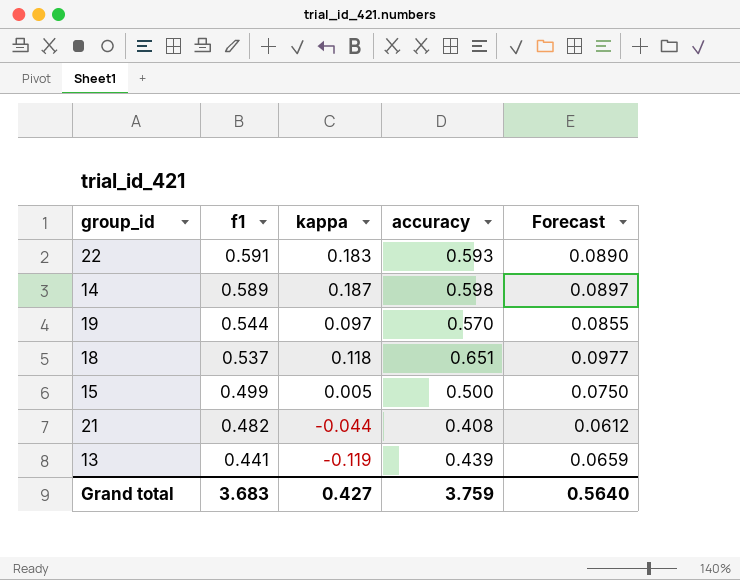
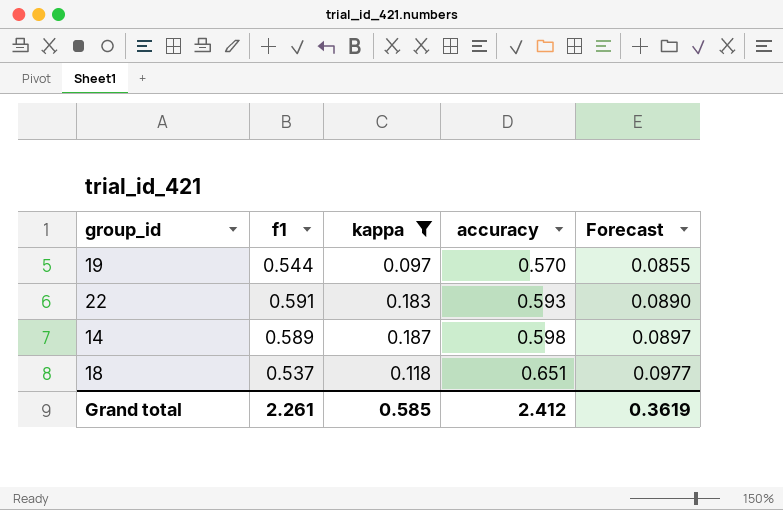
filter: none -> kappa >= 0.097
row order: f1 descending -> accuracy ascending
Grand total | f1: 3.683 -> 2.261
Grand total | kappa: 0.427 -> 0.585
Grand total | accuracy: 3.759 -> 2.412
Grand total | Forecast: 0.5640 -> 0.3619

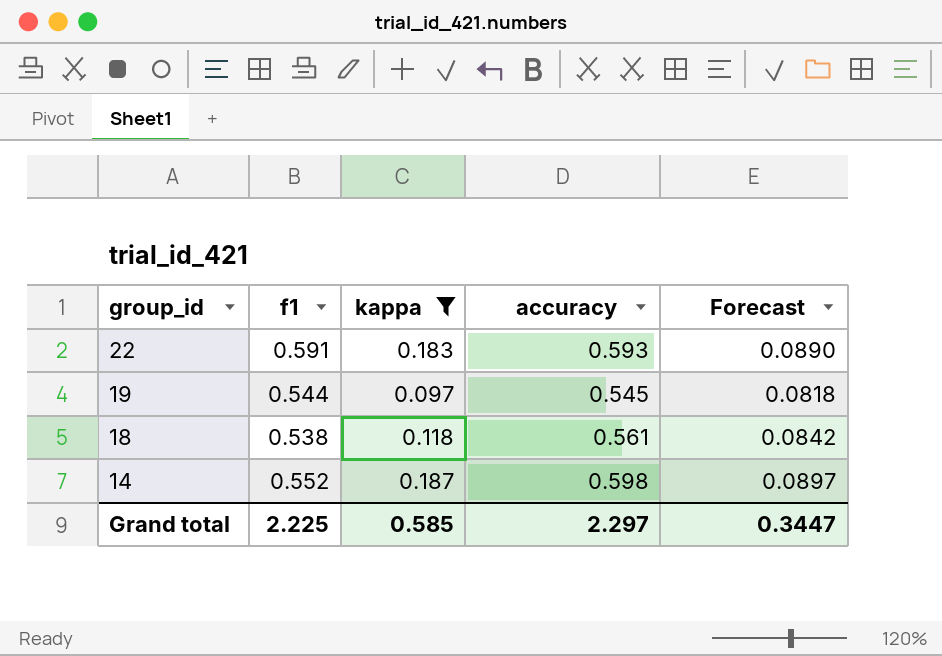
row order: accuracy ascending -> group_id descending
19 | accuracy: 0.570 -> 0.545
19 | Forecast: 0.0855 -> 0.0818
18 | f1: 0.537 -> 0.538
18 | accuracy: 0.651 -> 0.561
18 | Forecast: 0.0977 -> 0.0842
14 | f1: 0.589 -> 0.552
Grand total | f1: 2.261 -> 2.225
Grand total | accuracy: 2.412 -> 2.297
Grand total | Forecast: 0.3619 -> 0.3447

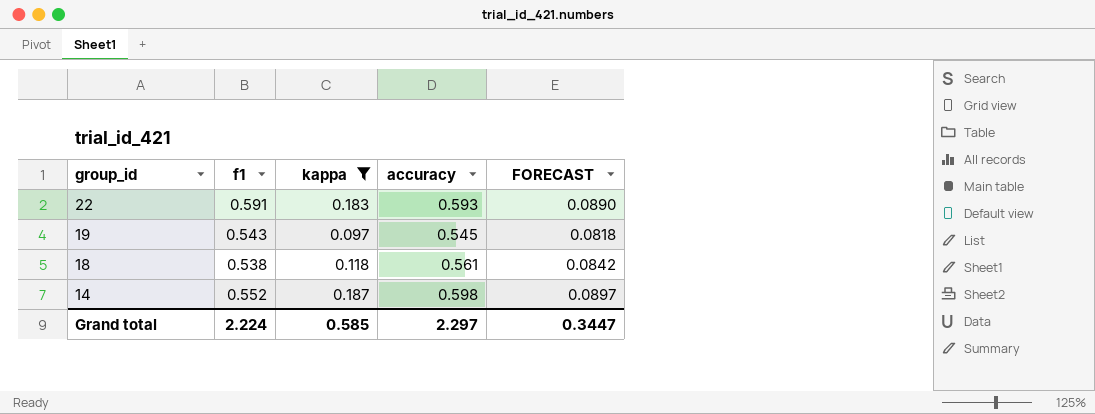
column name: Forecast -> FORECAST
19 | f1: 0.544 -> 0.543
Grand total | f1: 2.225 -> 2.224

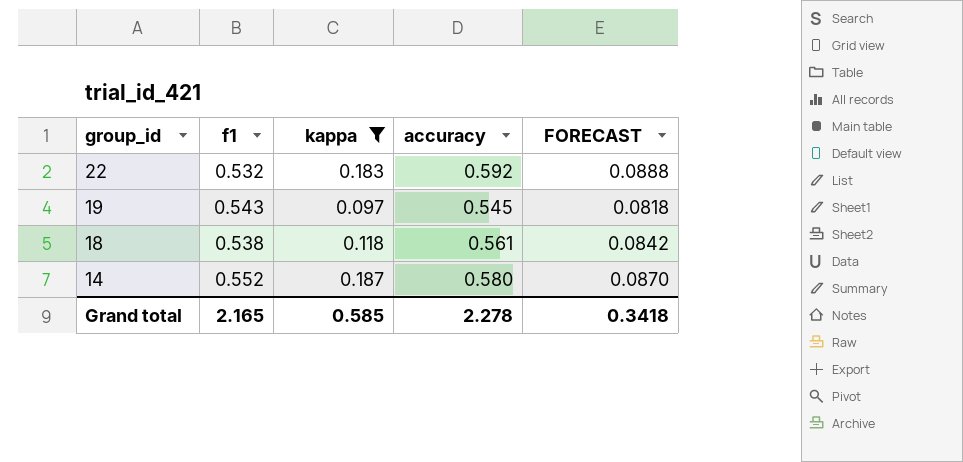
22 | f1: 0.591 -> 0.532
22 | accuracy: 0.593 -> 0.592
22 | FORECAST: 0.0890 -> 0.0888
14 | accuracy: 0.598 -> 0.580
14 | FORECAST: 0.0897 -> 0.0870
Grand total | f1: 2.224 -> 2.165
Grand total | accuracy: 2.297 -> 2.278
Grand total | FORECAST: 0.3447 -> 0.3418

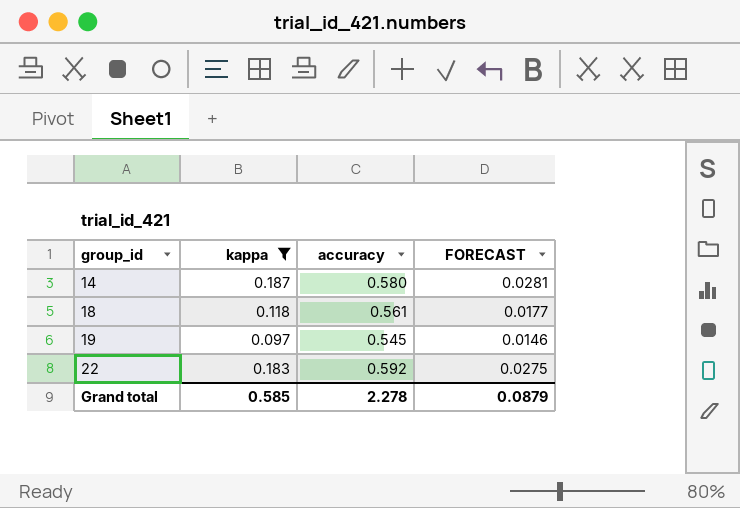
row order: group_id descending -> group_id ascending
column f1 | position: 2 -> none
column FORECAST | formula: [accuracy] * 0.15 -> [kappa] * 0.15
Grand total | FORECAST: 0.3418 -> 0.0879

